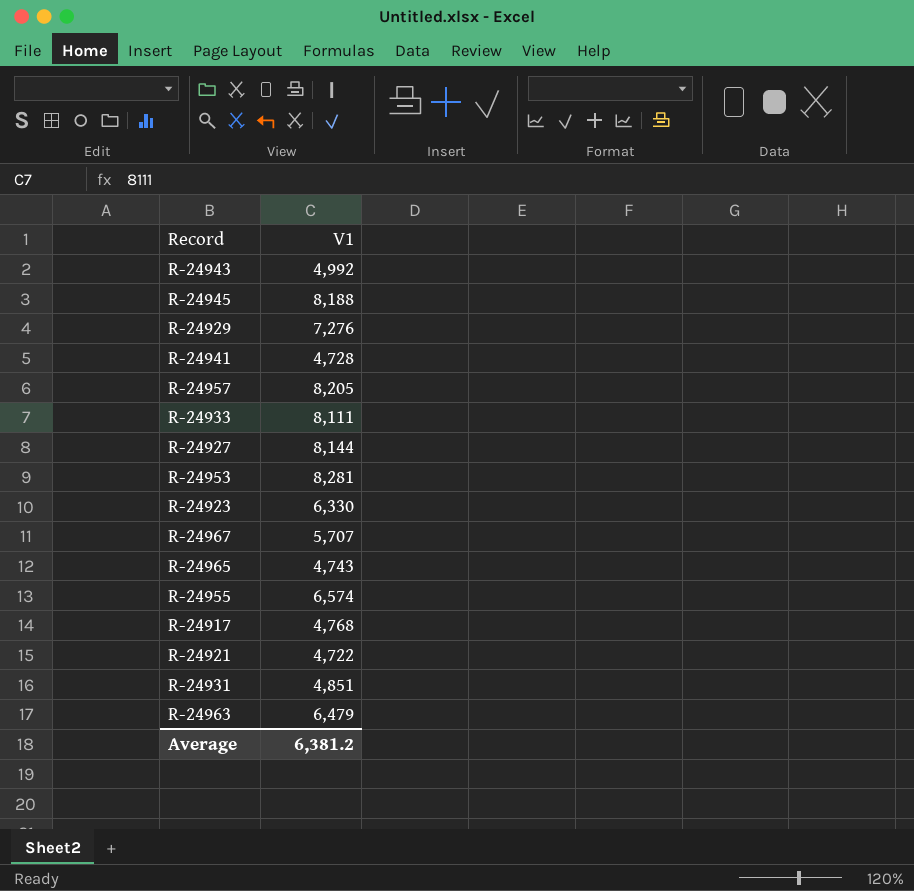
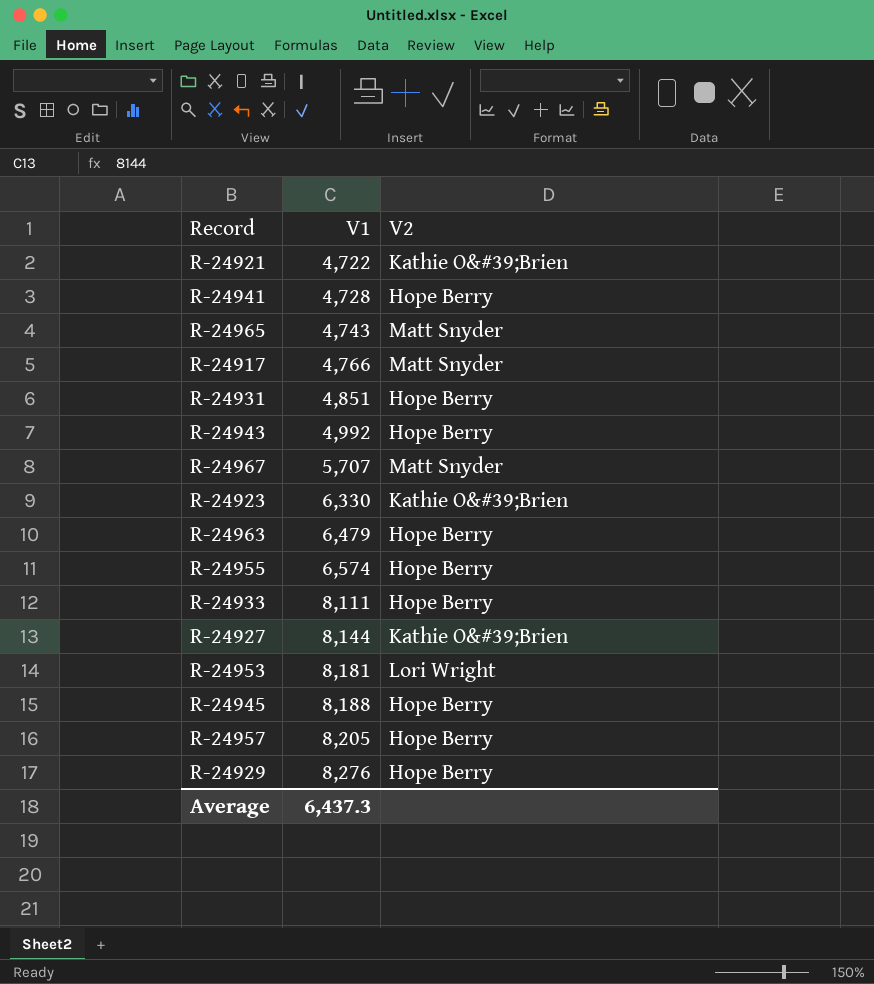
row order: none -> V1 ascending
column V2 | position: none -> 3
R-24917 | V1: 4,768 -> 4,766
R-24953 | V1: 8,281 -> 8,181
R-24929 | V1: 7,276 -> 8,276
Average | V1: 6,381.2 -> 6,437.3

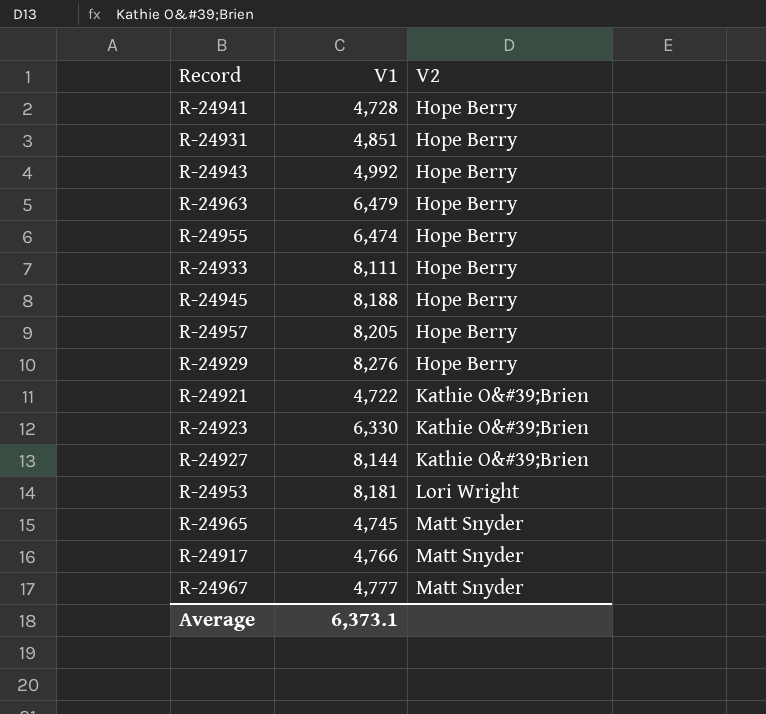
row order: V1 ascending -> V2 ascending
R-24955 | V1: 6,574 -> 6,474
R-24965 | V1: 4,743 -> 4,745
R-24967 | V1: 5,707 -> 4,777
Average | V1: 6,437.3 -> 6,373.1

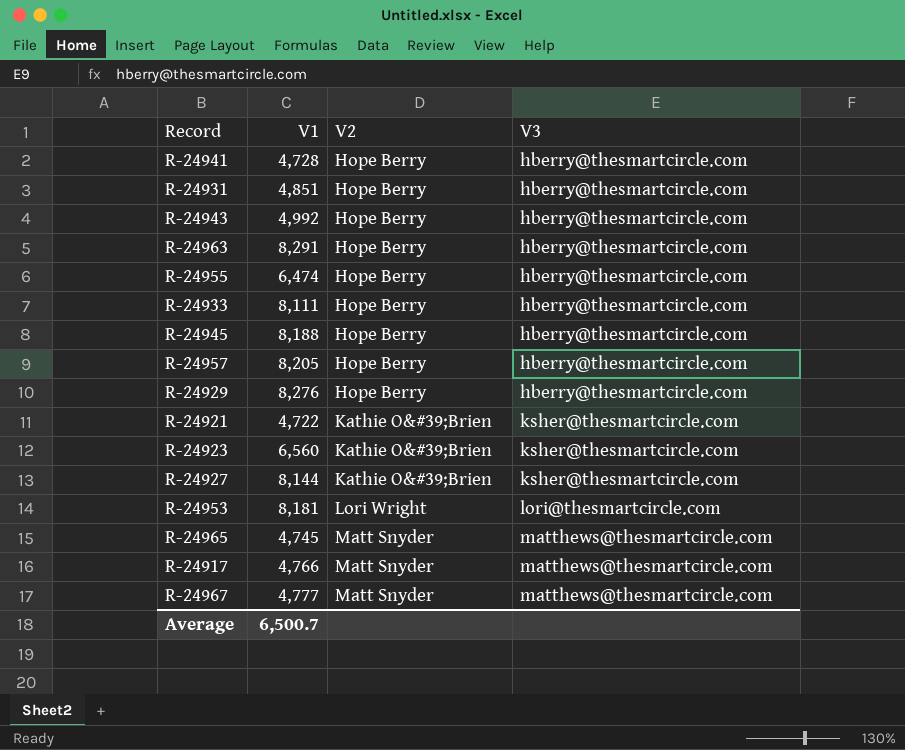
column V3 | position: none -> 4
R-24963 | V1: 6,479 -> 8,291
R-24923 | V1: 6,330 -> 6,560
Average | V1: 6,373.1 -> 6,500.7

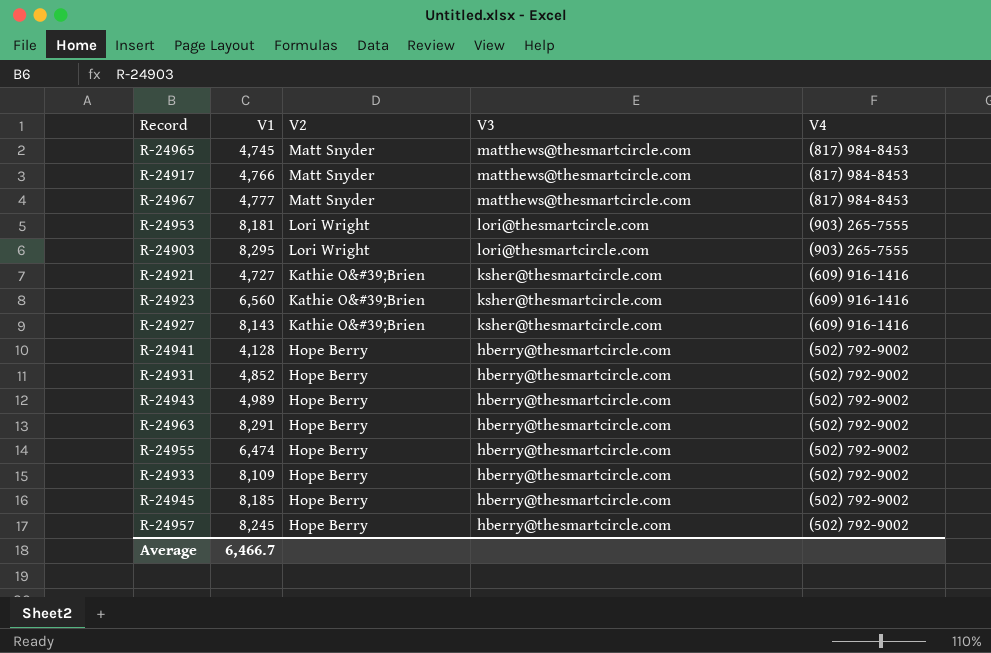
row order: V2 ascending -> V2 descending
column V4 | position: none -> 5
row R-24929: 8,276 | Hope Berry | hberry@thesmartcircle.com -> none
row R-24903: none -> 8,295 | Lori Wright | lori@thesmartcircle.com | (903) 265-7555
R-24921 | V1: 4,722 -> 4,727
R-24927 | V1: 8,144 -> 8,143
R-24941 | V1: 4,728 -> 4,128
R-24931 | V1: 4,851 -> 4,852
R-24943 | V1: 4,992 -> 4,989
R-24933 | V1: 8,111 -> 8,109
R-24945 | V1: 8,188 -> 8,185
R-24957 | V1: 8,205 -> 8,245
Average | V1: 6,500.7 -> 6,466.7

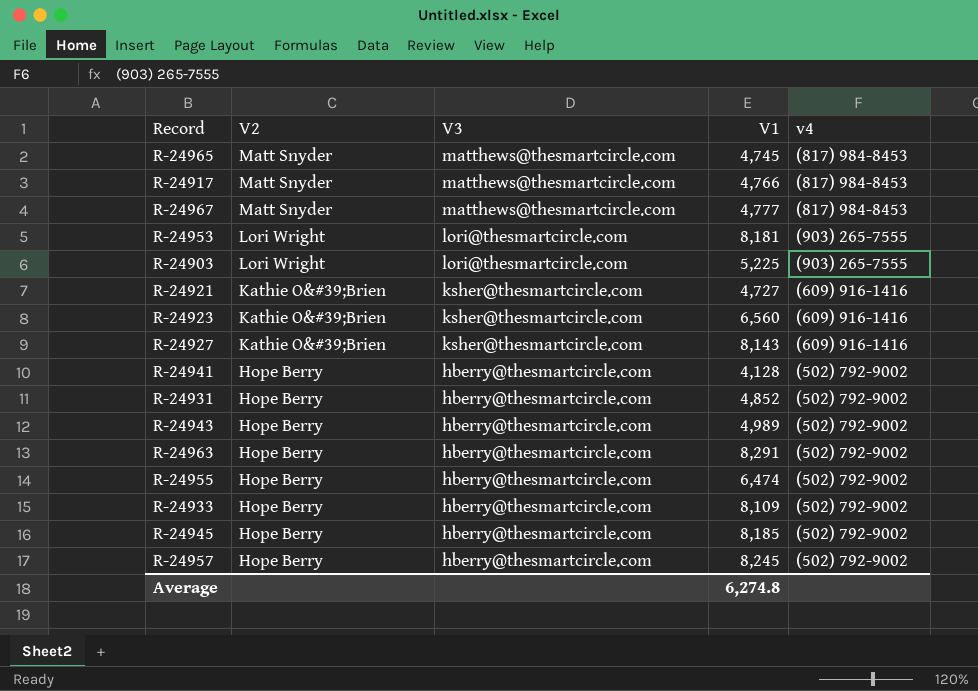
column V1 | position: 2 -> 4
column name: V4 -> v4
R-24903 | V1: 8,295 -> 5,225
Average | V1: 6,466.7 -> 6,274.8

